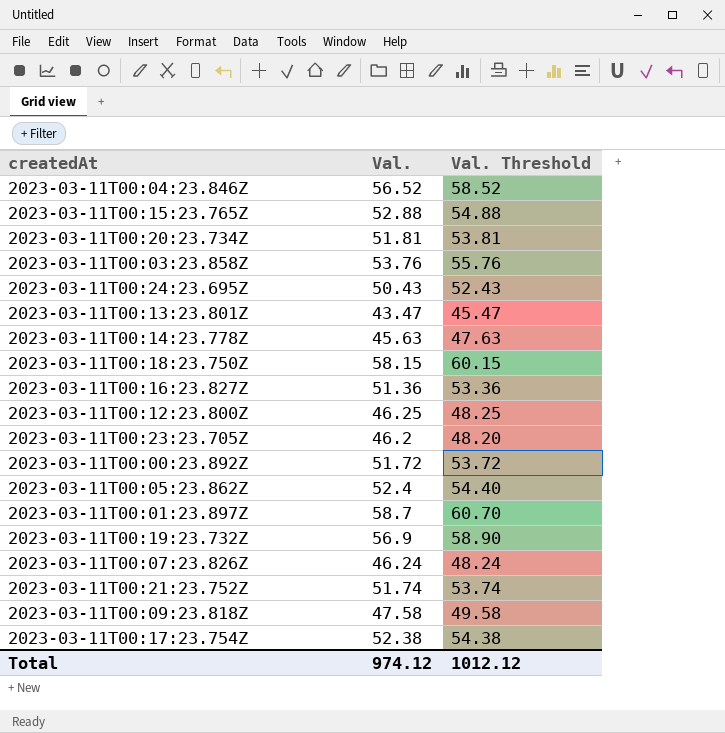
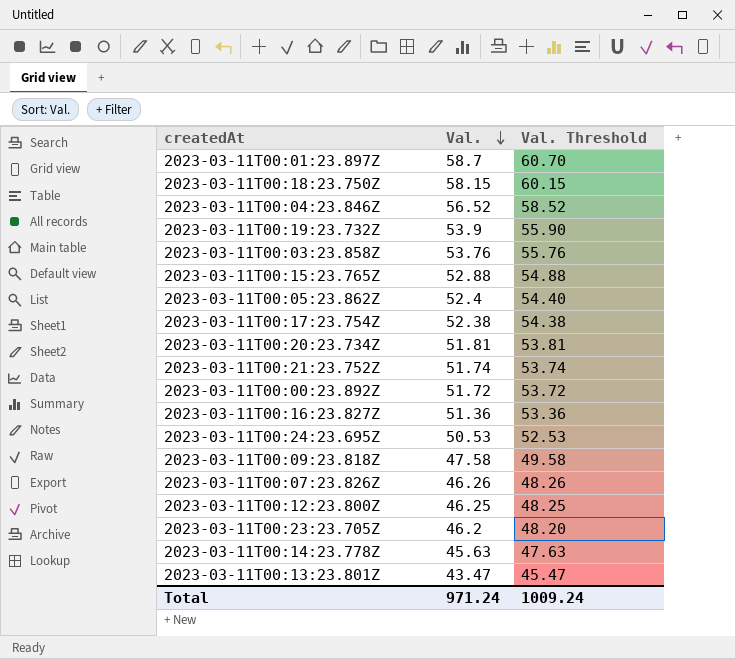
row order: none -> Val. descending
2023-03-11T00:19:23.732Z | Val.: 56.9 -> 53.9
2023-03-11T00:19:23.732Z | Val. Threshold: 58.90 -> 55.90
2023-03-11T00:24:23.695Z | Val.: 50.43 -> 50.53
2023-03-11T00:24:23.695Z | Val. Threshold: 52.43 -> 52.53
2023-03-11T00:07:23.826Z | Val.: 46.24 -> 46.26
2023-03-11T00:07:23.826Z | Val. Threshold: 48.24 -> 48.26
Total | Val.: 974.12 -> 971.24
Total | Val. Threshold: 1012.12 -> 1009.24

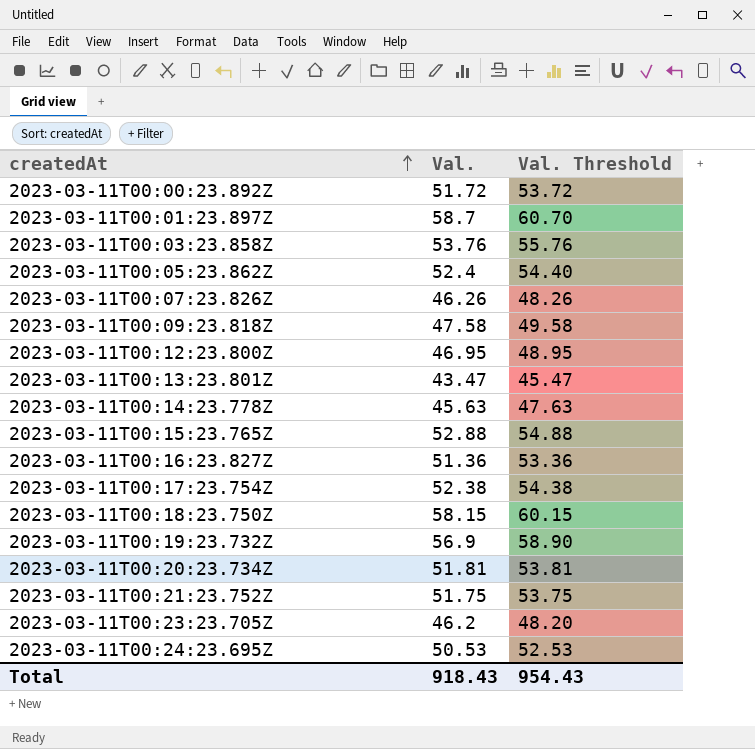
row order: Val. descending -> createdAt ascending
row 2023-03-11T00:04:23.846Z: 56.52 | 58.52 -> none
2023-03-11T00:12:23.800Z | Val.: 46.25 -> 46.95
2023-03-11T00:12:23.800Z | Val. Threshold: 48.25 -> 48.95
2023-03-11T00:19:23.732Z | Val.: 53.9 -> 56.9
2023-03-11T00:19:23.732Z | Val. Threshold: 55.90 -> 58.90
2023-03-11T00:21:23.752Z | Val.: 51.74 -> 51.75
2023-03-11T00:21:23.752Z | Val. Threshold: 53.74 -> 53.75
Total | Val.: 971.24 -> 918.43
Total | Val. Threshold: 1009.24 -> 954.43

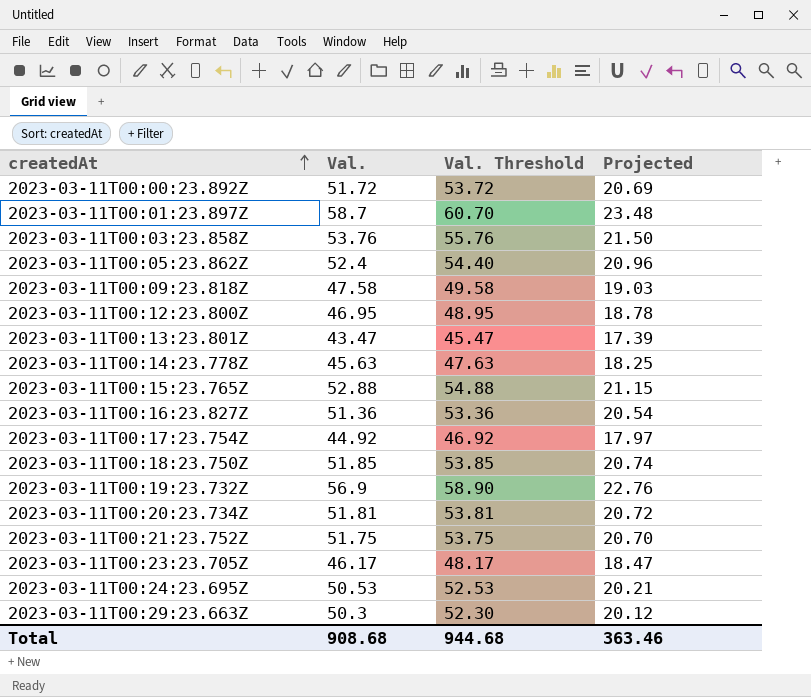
column Projected | formula: none -> [Val.] * 0.4
row 2023-03-11T00:07:23.826Z: 46.26 | 48.26 -> none
2023-03-11T00:17:23.754Z | Val.: 52.38 -> 44.92
2023-03-11T00:17:23.754Z | Val. Threshold: 54.38 -> 46.92
2023-03-11T00:18:23.750Z | Val.: 58.15 -> 51.85
2023-03-11T00:18:23.750Z | Val. Threshold: 60.15 -> 53.85
2023-03-11T00:23:23.705Z | Val.: 46.2 -> 46.17
2023-03-11T00:23:23.705Z | Val. Threshold: 48.20 -> 48.17
row 2023-03-11T00:29:23.663Z: none -> 50.3 | 52.30 | 20.12
Total | Val.: 918.43 -> 908.68
Total | Val. Threshold: 954.43 -> 944.68

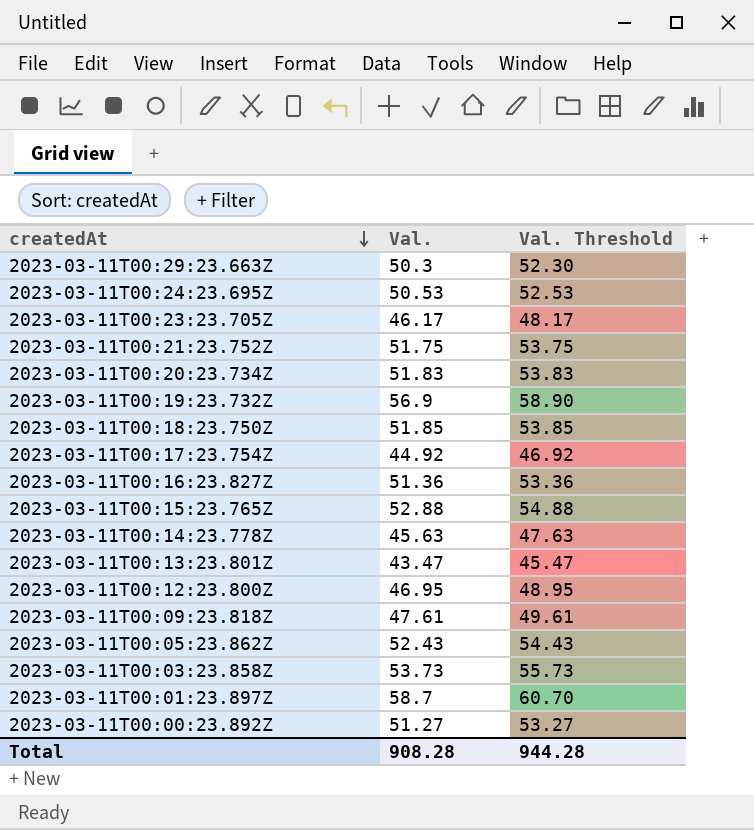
row order: createdAt ascending -> createdAt descending
column Projected | formula: [Val.] * 0.4 -> none
2023-03-11T00:20:23.734Z | Val.: 51.81 -> 51.83
2023-03-11T00:20:23.734Z | Val. Threshold: 53.81 -> 53.83
2023-03-11T00:09:23.818Z | Val.: 47.58 -> 47.61
2023-03-11T00:09:23.818Z | Val. Threshold: 49.58 -> 49.61
2023-03-11T00:05:23.862Z | Val.: 52.4 -> 52.43
2023-03-11T00:05:23.862Z | Val. Threshold: 54.40 -> 54.43
2023-03-11T00:03:23.858Z | Val.: 53.76 -> 53.73
2023-03-11T00:03:23.858Z | Val. Threshold: 55.76 -> 55.73
2023-03-11T00:00:23.892Z | Val.: 51.72 -> 51.27
2023-03-11T00:00:23.892Z | Val. Threshold: 53.72 -> 53.27
Total | Val.: 908.68 -> 908.28
Total | Val. Threshold: 944.68 -> 944.28

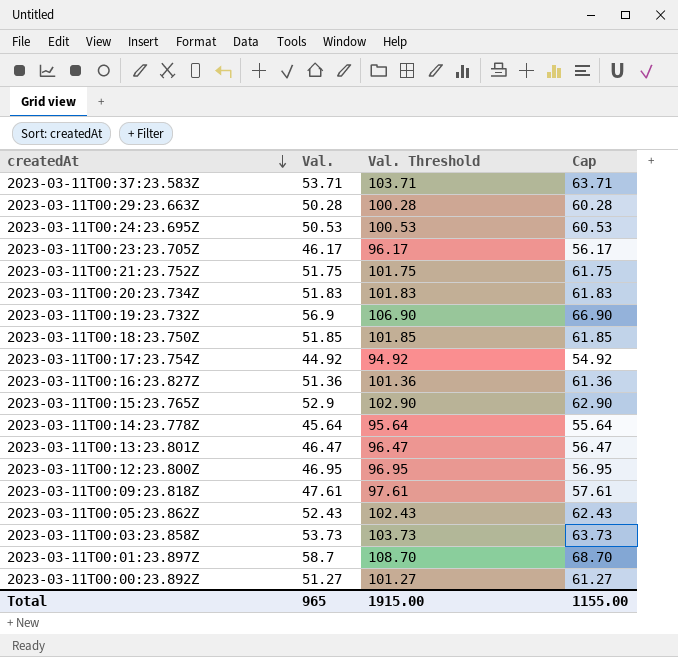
column Val. Threshold | formula: [Val.] + 2 -> [Val.] + 50
column Cap | formula: none -> [Val.] + 10
row 2023-03-11T00:37:23.583Z: none -> 53.71 | 103.71 | 63.71
2023-03-11T00:29:23.663Z | Val.: 50.3 -> 50.28
2023-03-11T00:15:23.765Z | Val.: 52.88 -> 52.9
2023-03-11T00:14:23.778Z | Val.: 45.63 -> 45.64
2023-03-11T00:13:23.801Z | Val.: 43.47 -> 46.47
Total | Val.: 908.28 -> 965
Total | Val. Threshold: 944.28 -> 1915.00

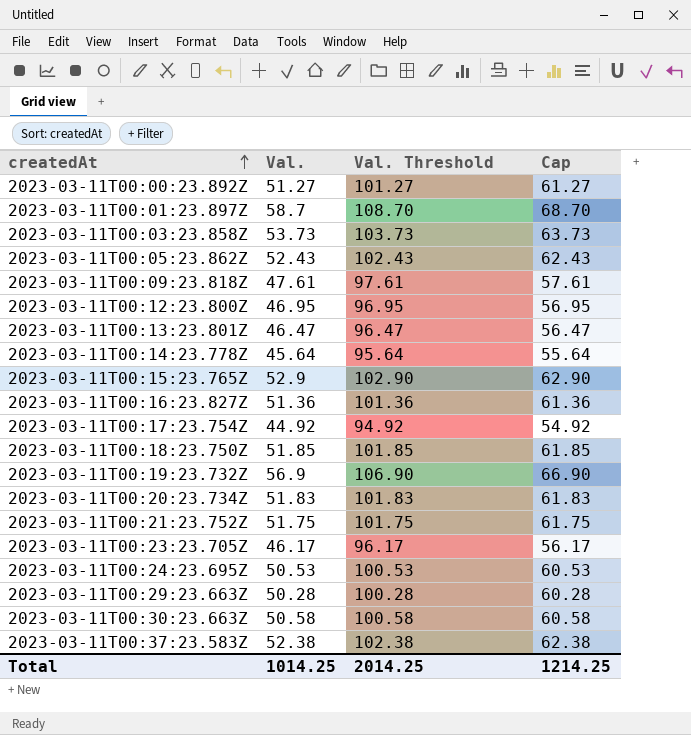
row order: createdAt descending -> createdAt ascending
row 2023-03-11T00:30:23.663Z: none -> 50.58 | 100.58 | 60.58
2023-03-11T00:37:23.583Z | Val.: 53.71 -> 52.38
2023-03-11T00:37:23.583Z | Val. Threshold: 103.71 -> 102.38
2023-03-11T00:37:23.583Z | Cap: 63.71 -> 62.38
Total | Val.: 965 -> 1014.25
Total | Val. Threshold: 1915.00 -> 2014.25
Total | Cap: 1155.00 -> 1214.25

